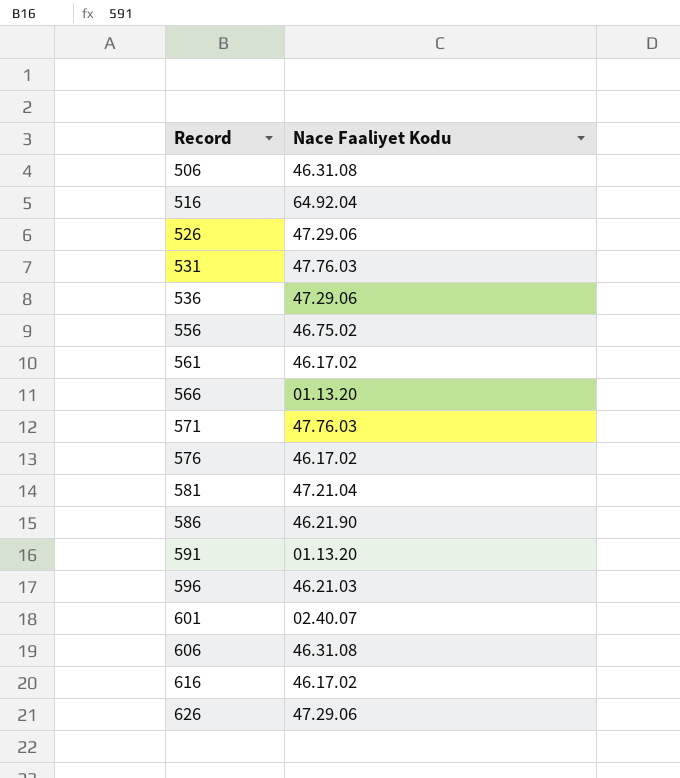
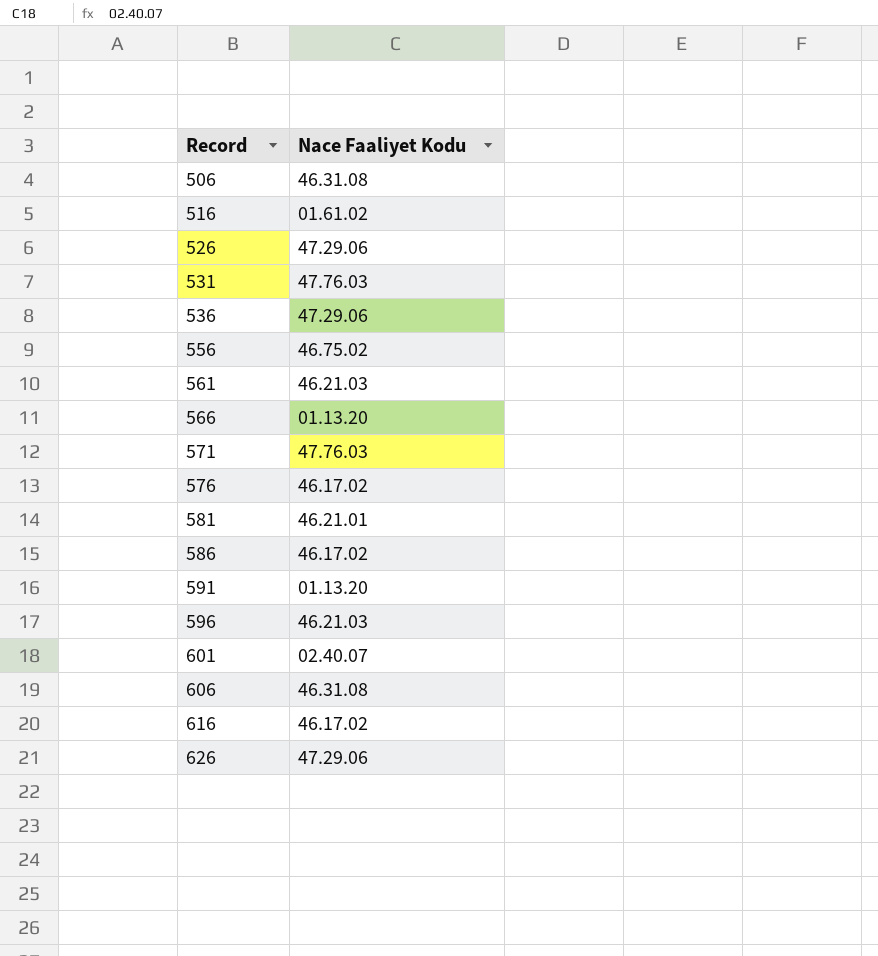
516 | Nace Faaliyet Kodu: 64.92.04 -> 01.61.02
561 | Nace Faaliyet Kodu: 46.17.02 -> 46.21.03
581 | Nace Faaliyet Kodu: 47.21.04 -> 46.21.01
586 | Nace Faaliyet Kodu: 46.21.90 -> 46.17.02

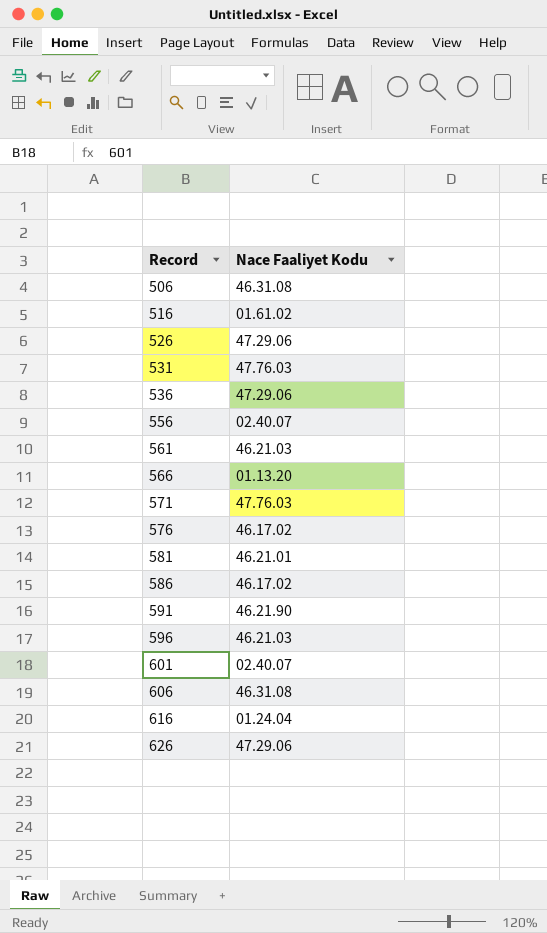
556 | Nace Faaliyet Kodu: 46.75.02 -> 02.40.07
591 | Nace Faaliyet Kodu: 01.13.20 -> 46.21.90
616 | Nace Faaliyet Kodu: 46.17.02 -> 01.24.04

